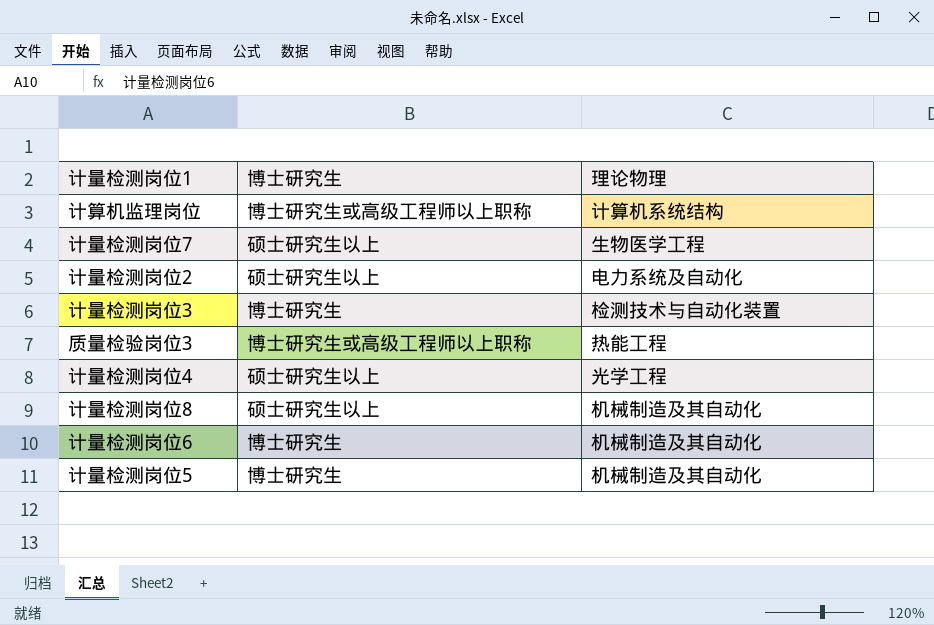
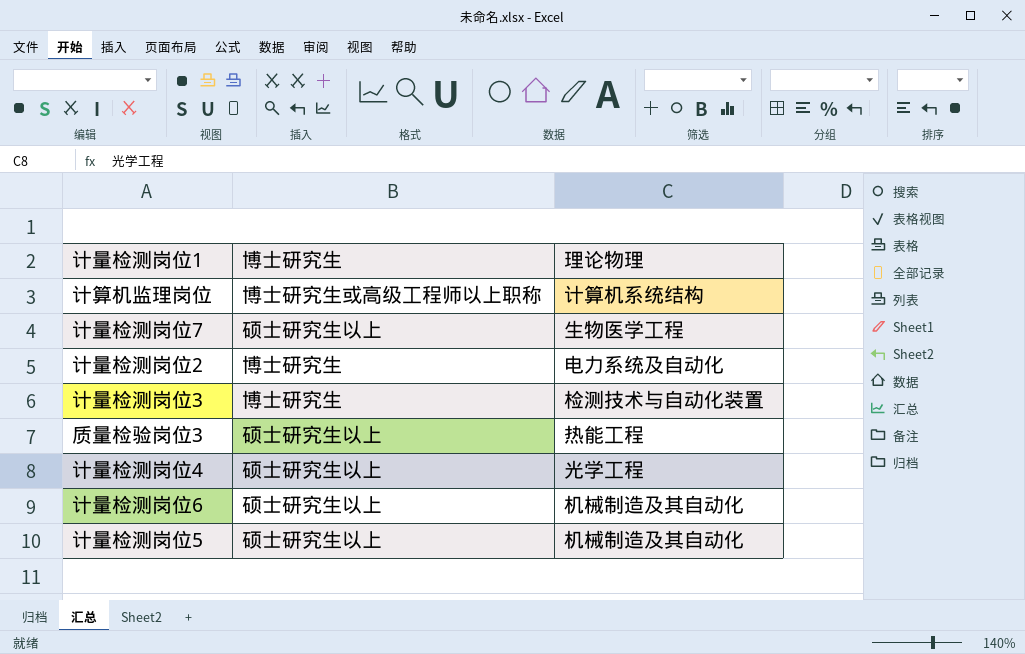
row 计量检测岗位8: 硕士研究生以上 | 机械制造及其自动化 -> none
计量检测岗位2 | 博士研究生: 硕士研究生以上 -> 博士研究生
质量检验岗位3 | 博士研究生: 博士研究生或高级工程师以上职称 -> 硕士研究生以上
计量检测岗位6 | 博士研究生: 博士研究生 -> 硕士研究生以上
计量检测岗位5 | 博士研究生: 博士研究生 -> 硕士研究生以上

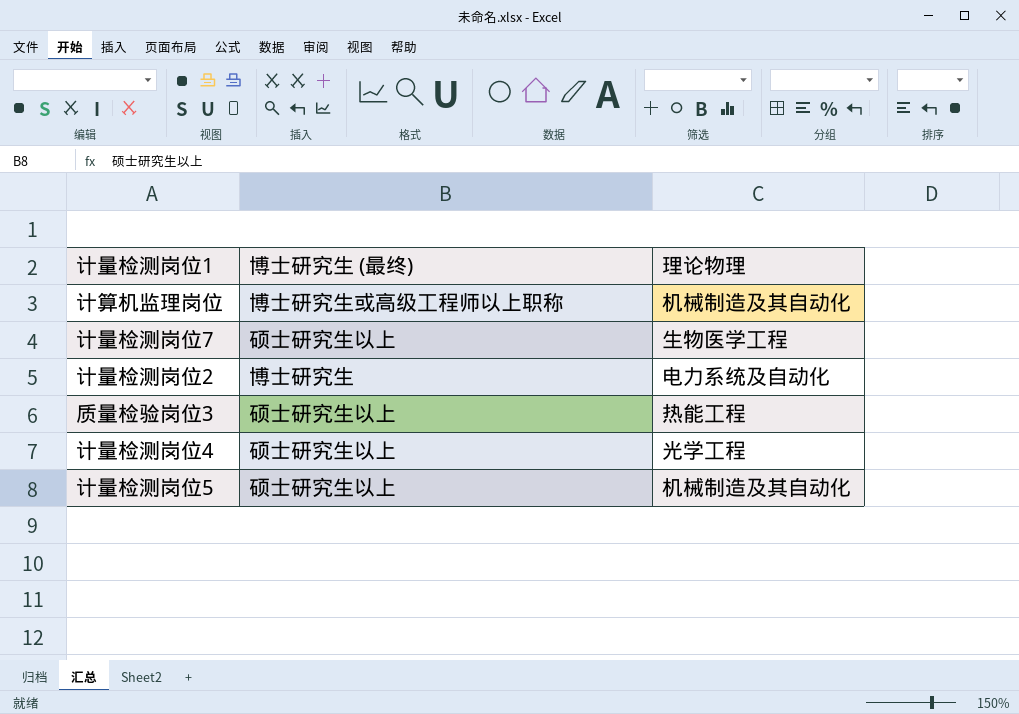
column name: 博士研究生 -> 博士研究生 (最终)
row 计量检测岗位3: 博士研究生 | 检测技术与自动化装置 -> none
row 计量检测岗位6: 硕士研究生以上 | 机械制造及其自动化 -> none
计算机监理岗位 | 理论物理: 计算机系统结构 -> 机械制造及其自动化

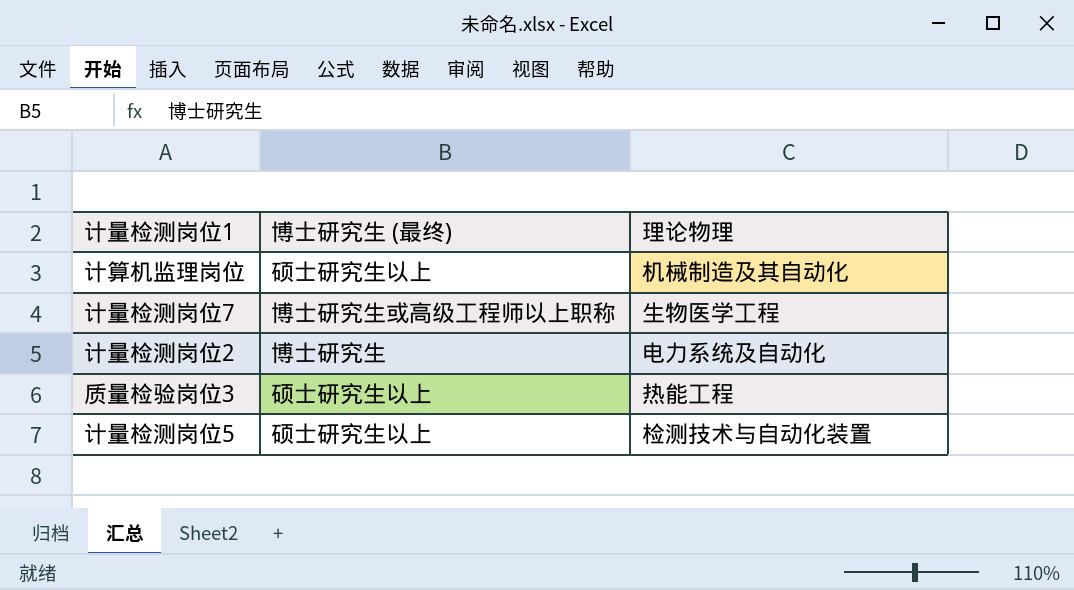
row 计量检测岗位4: 硕士研究生以上 | 光学工程 -> none
计算机监理岗位 | 博士研究生 (最终): 博士研究生或高级工程师以上职称 -> 硕士研究生以上
计量检测岗位7 | 博士研究生 (最终): 硕士研究生以上 -> 博士研究生或高级工程师以上职称
计量检测岗位5 | 理论物理: 机械制造及其自动化 -> 检测技术与自动化装置

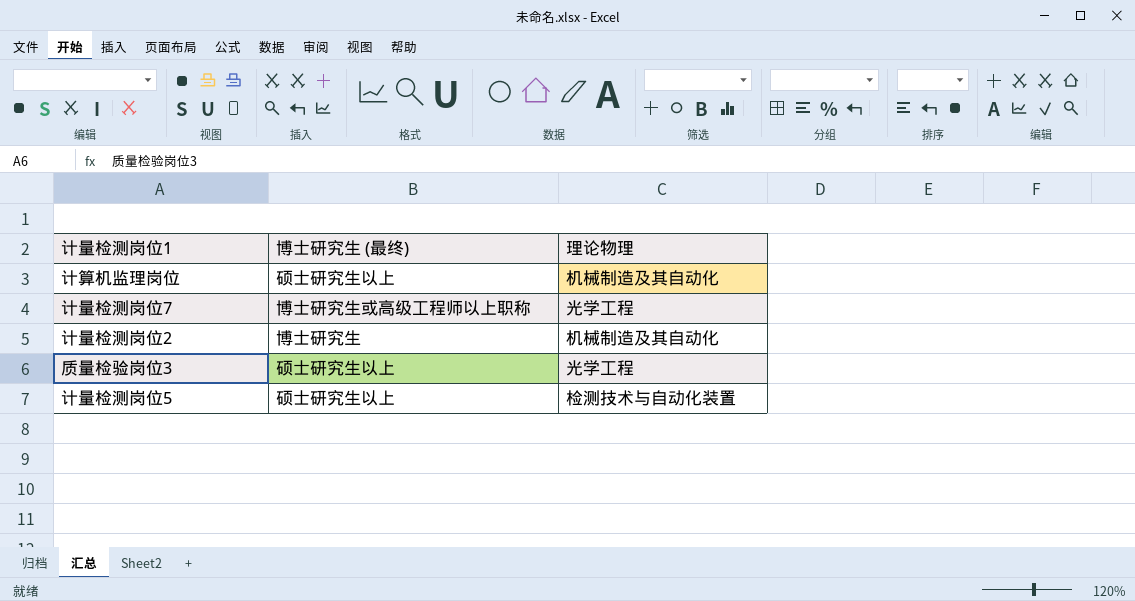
计量检测岗位7 | 理论物理: 生物医学工程 -> 光学工程
计量检测岗位2 | 理论物理: 电力系统及自动化 -> 机械制造及其自动化
质量检验岗位3 | 理论物理: 热能工程 -> 光学工程

